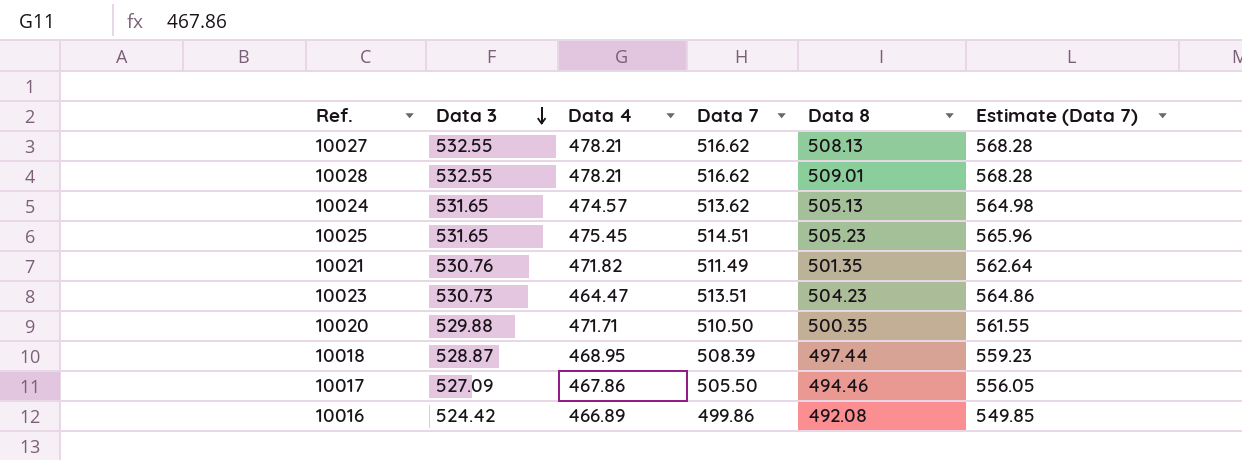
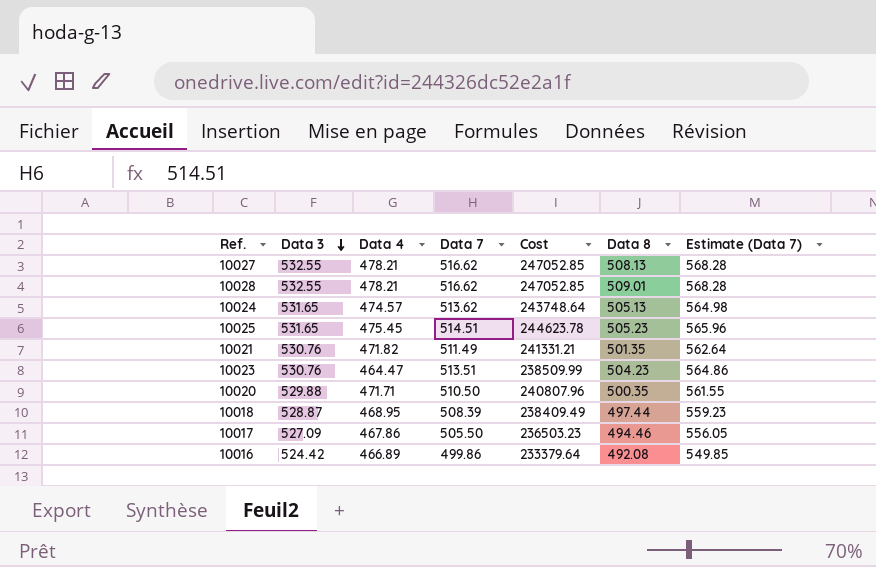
column Cost | formula: none -> [Data 4] * [Data 7]
10023 | Data 3: 530.73 -> 530.76

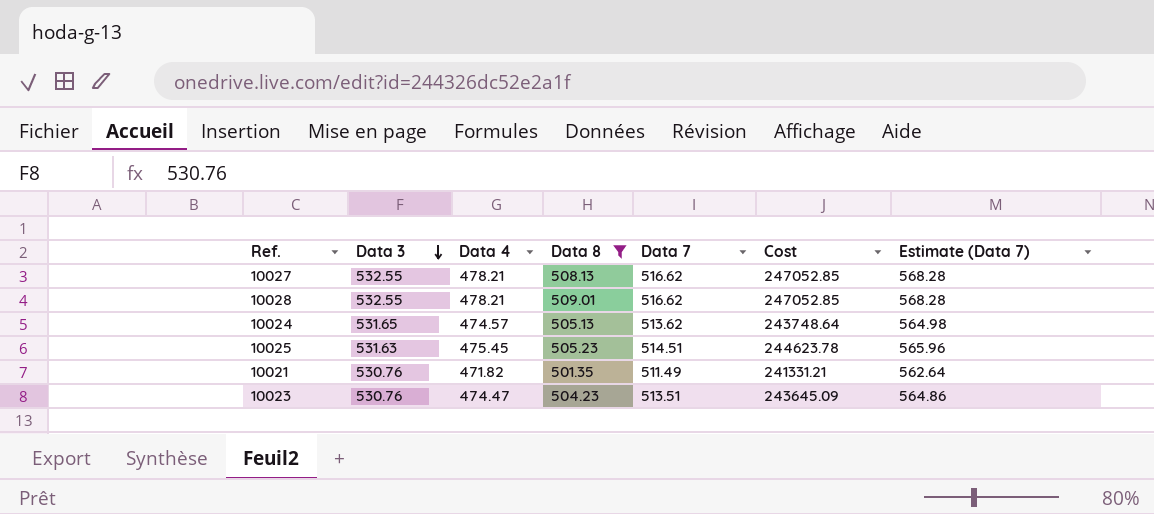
filter: none -> Data 8 >= 501.35
column Data 8 | position: 6 -> 4
10025 | Data 3: 531.65 -> 531.63
10023 | Data 4: 464.47 -> 474.47
10023 | Cost: 238509.99 -> 243645.09

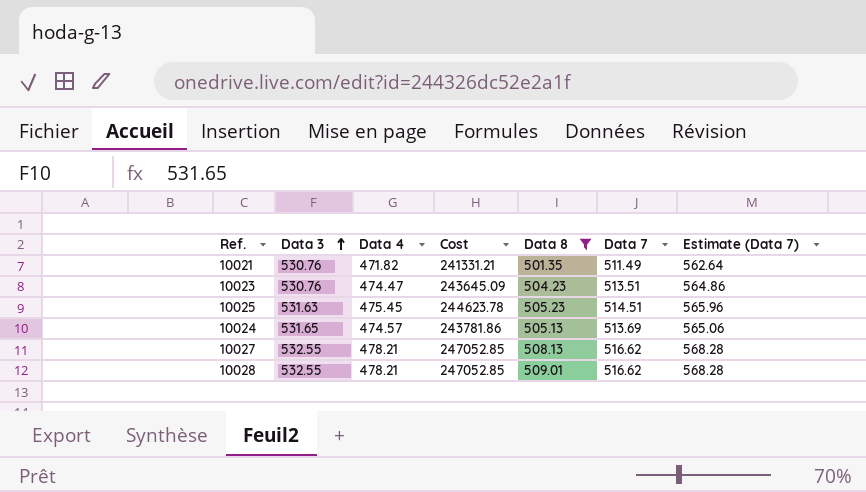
row order: Data 3 descending -> Data 3 ascending
column Cost | position: 6 -> 4
10024 | Cost: 243748.64 -> 243781.86
10024 | Data 7: 513.62 -> 513.69
10024 | Estimate (Data 7): 564.98 -> 565.06

